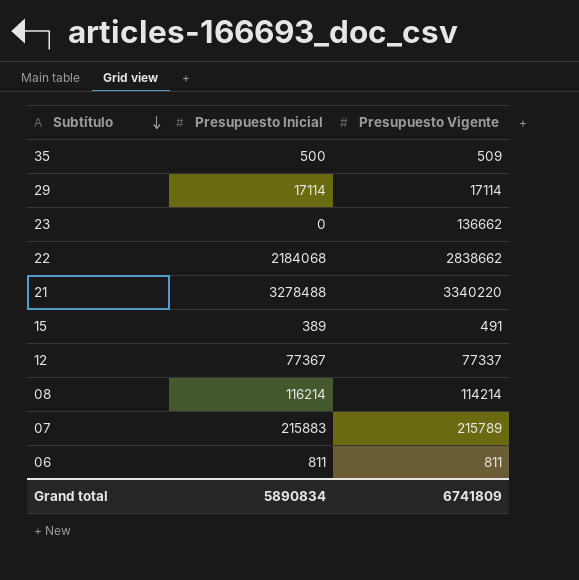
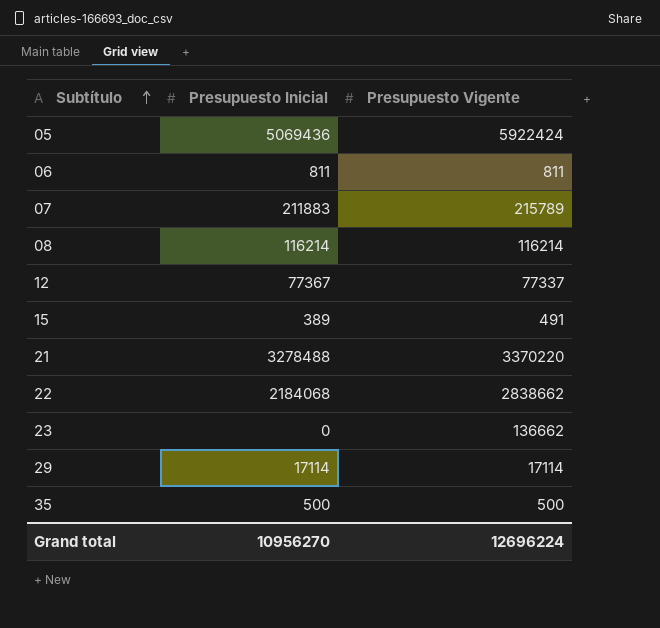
row order: Subtítulo descending -> Subtítulo ascending
row 05: none -> 5069436 | 5922424
07 | Presupuesto Inicial: 215883 -> 211883
08 | Presupuesto Vigente: 114214 -> 116214
21 | Presupuesto Vigente: 3340220 -> 3370220
35 | Presupuesto Vigente: 509 -> 500
Grand total | Presupuesto Inicial: 5890834 -> 10956270
Grand total | Presupuesto Vigente: 6741809 -> 12696224

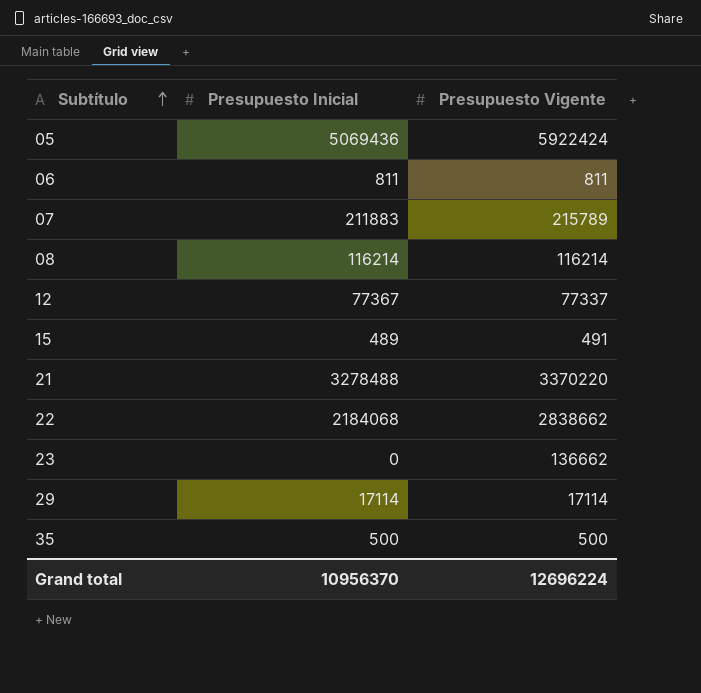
15 | Presupuesto Inicial: 389 -> 489
Grand total | Presupuesto Inicial: 10956270 -> 10956370

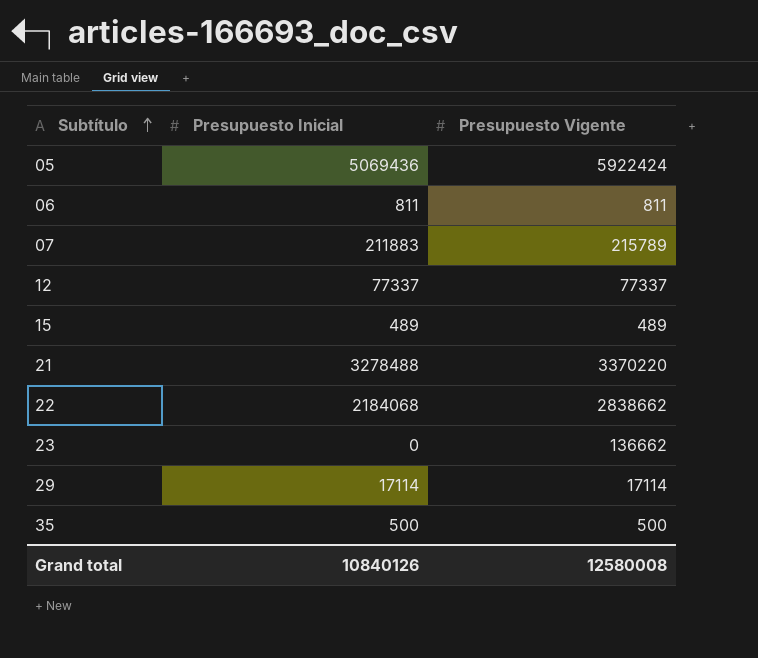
row 08: 116214 | 116214 -> none
12 | Presupuesto Inicial: 77367 -> 77337
15 | Presupuesto Vigente: 491 -> 489
Grand total | Presupuesto Inicial: 10956370 -> 10840126
Grand total | Presupuesto Vigente: 12696224 -> 12580008

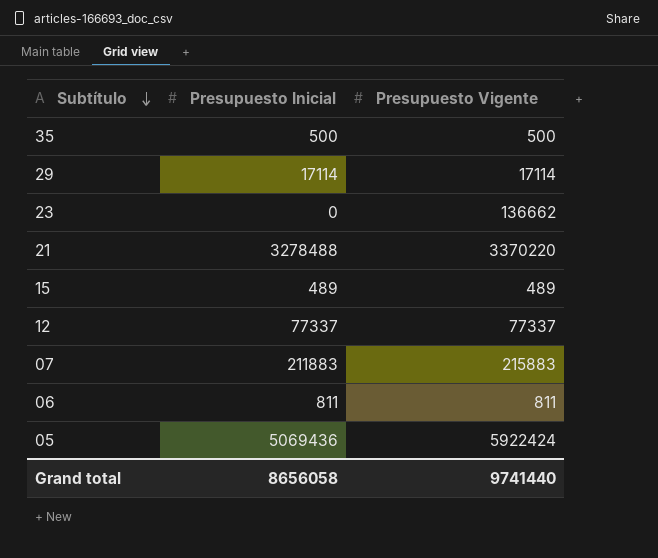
row order: Subtítulo ascending -> Subtítulo descending
row 22: 2184068 | 2838662 -> none
07 | Presupuesto Vigente: 215789 -> 215883
Grand total | Presupuesto Inicial: 10840126 -> 8656058
Grand total | Presupuesto Vigente: 12580008 -> 9741440

